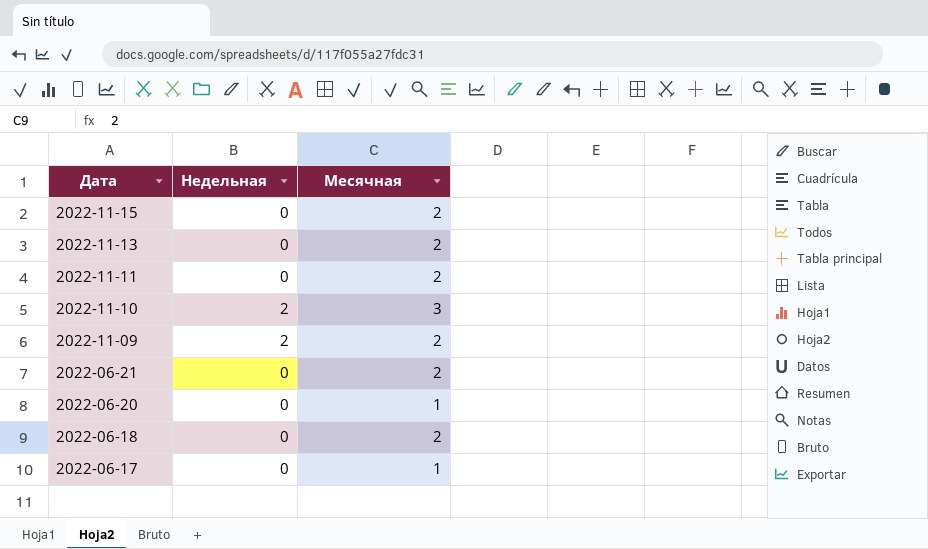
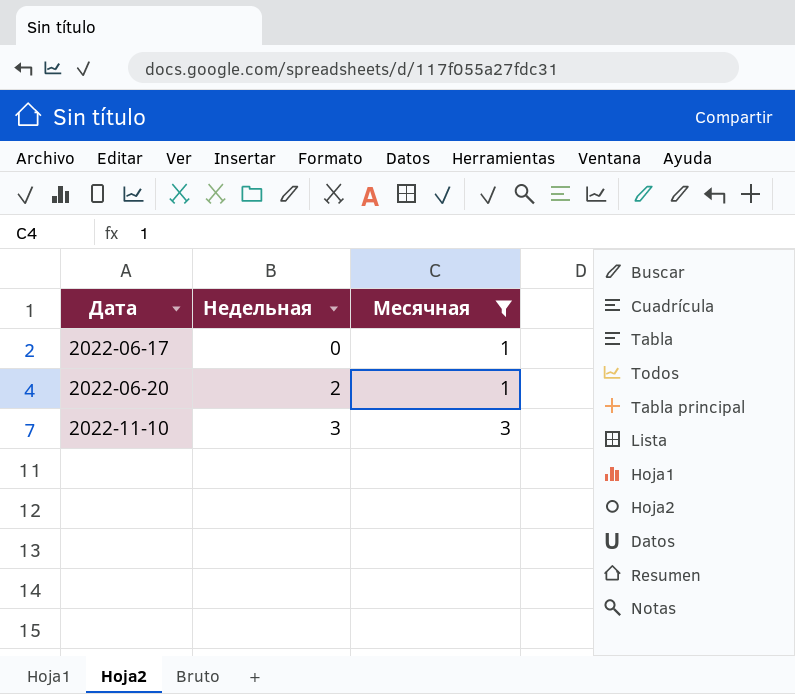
filter: none -> Месячная != 2
row order: Дата descending -> Дата ascending
2022-06-20 | Недельная: 0 -> 2
2022-11-10 | Недельная: 2 -> 3

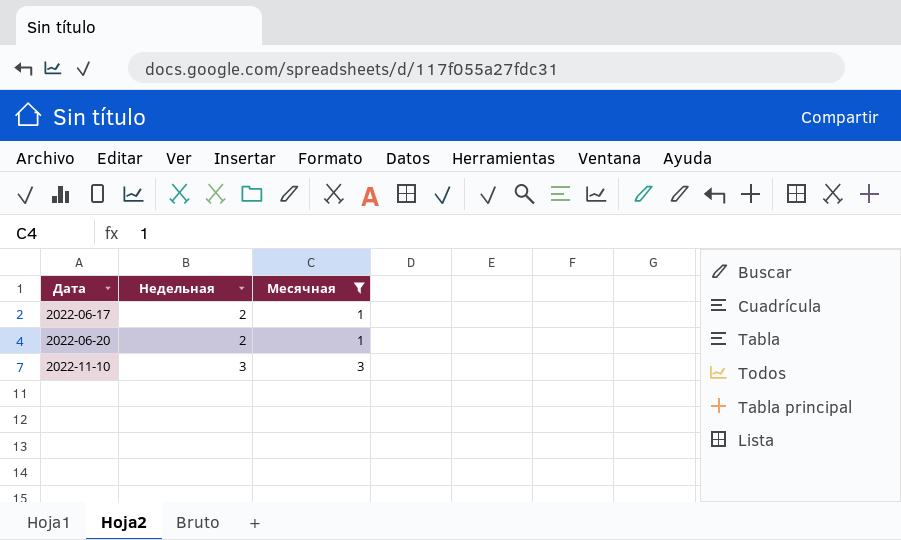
2022-06-17 | Недельная: 0 -> 2

